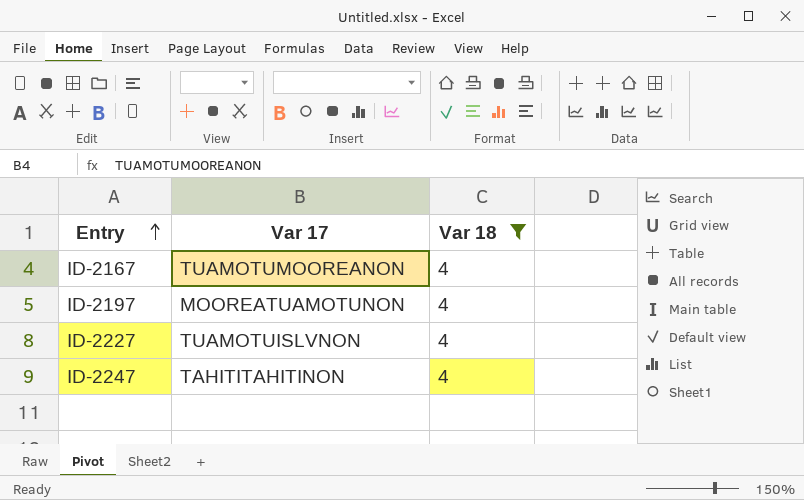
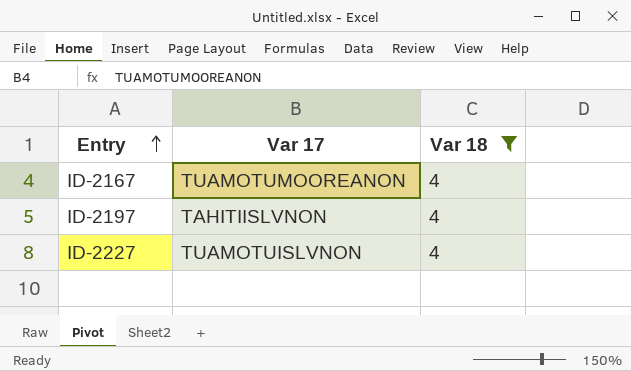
row ID-2247: TAHITITAHITINON | 4 -> none
ID-2197 | Var 17: MOOREATUAMOTUNON -> TAHITIISLVNON

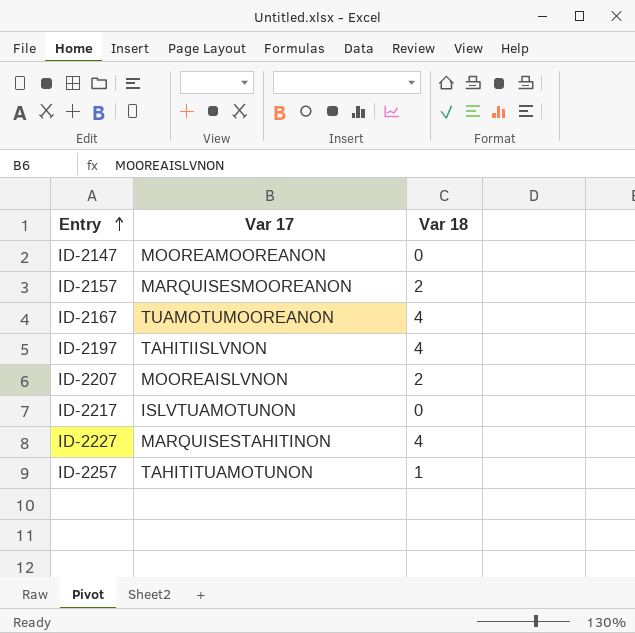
filter: Var 18 = 4 -> none
ID-2227 | Var 17: TUAMOTUISLVNON -> MARQUISESTAHITINON

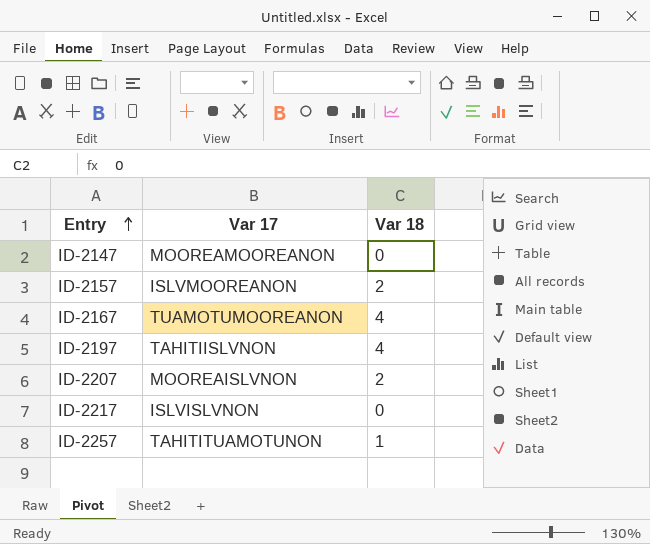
row ID-2227: MARQUISESTAHITINON | 4 -> none
ID-2157 | Var 17: MARQUISESMOOREANON -> ISLVMOOREANON
ID-2217 | Var 17: ISLVTUAMOTUNON -> ISLVISLVNON

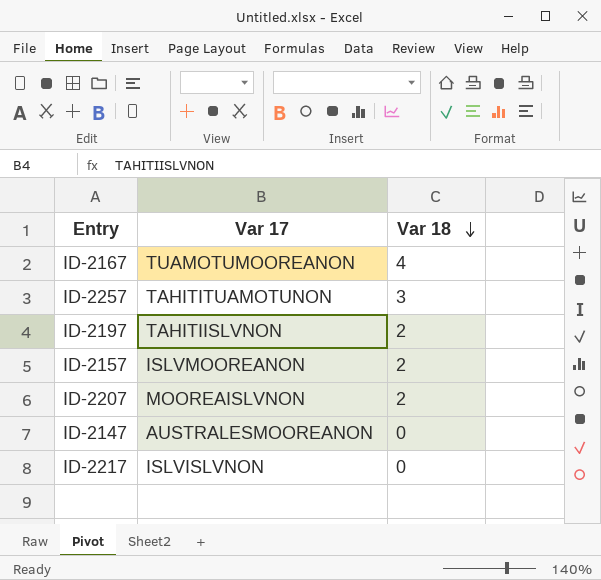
row order: Entry ascending -> Var 18 descending
ID-2257 | Var 18: 1 -> 3
ID-2197 | Var 18: 4 -> 2
ID-2147 | Var 17: MOOREAMOOREANON -> AUSTRALESMOOREANON

